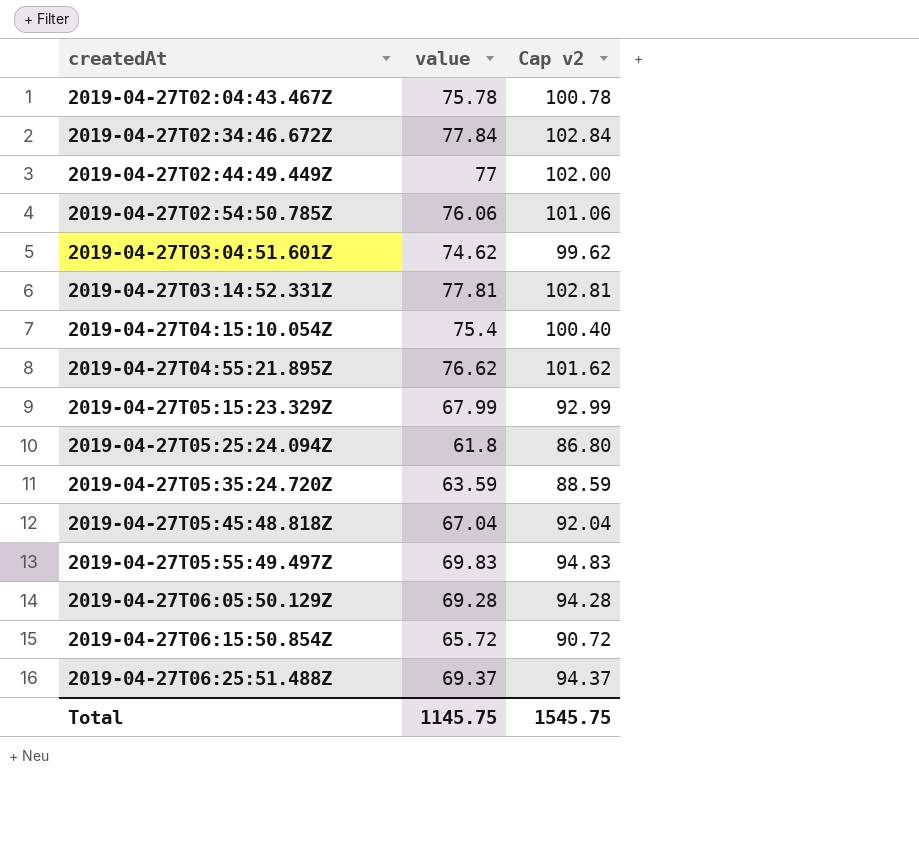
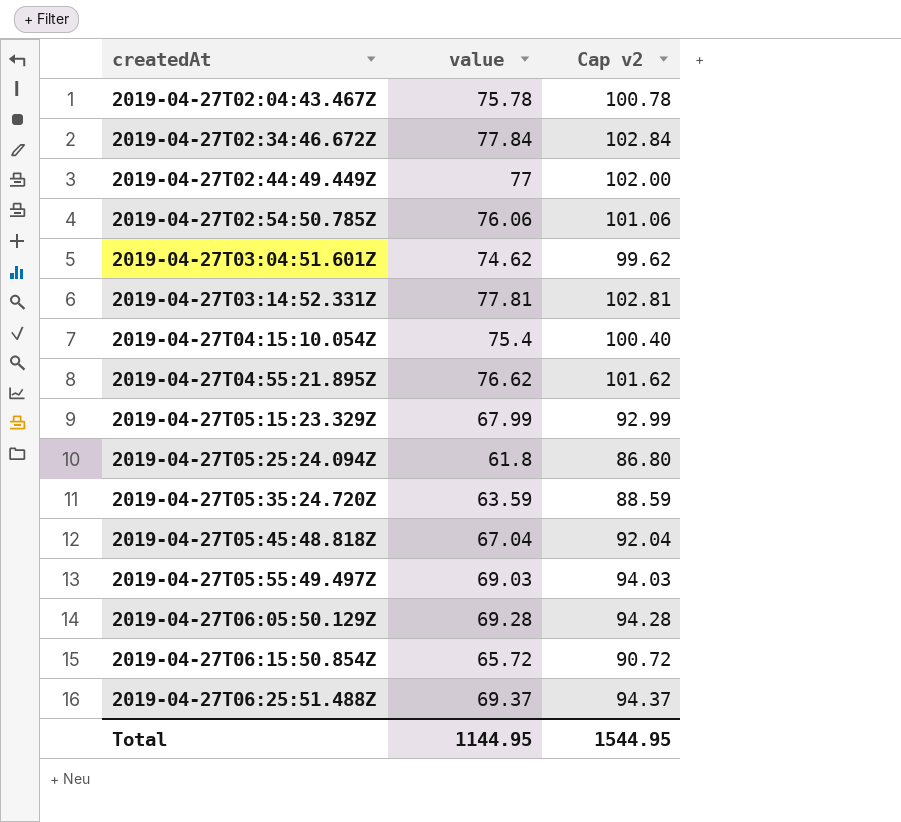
2019-04-27T05:55:49.497Z | value: 69.83 -> 69.03
2019-04-27T05:55:49.497Z | Cap v2: 94.83 -> 94.03
Total | value: 1145.75 -> 1144.95
Total | Cap v2: 1545.75 -> 1544.95

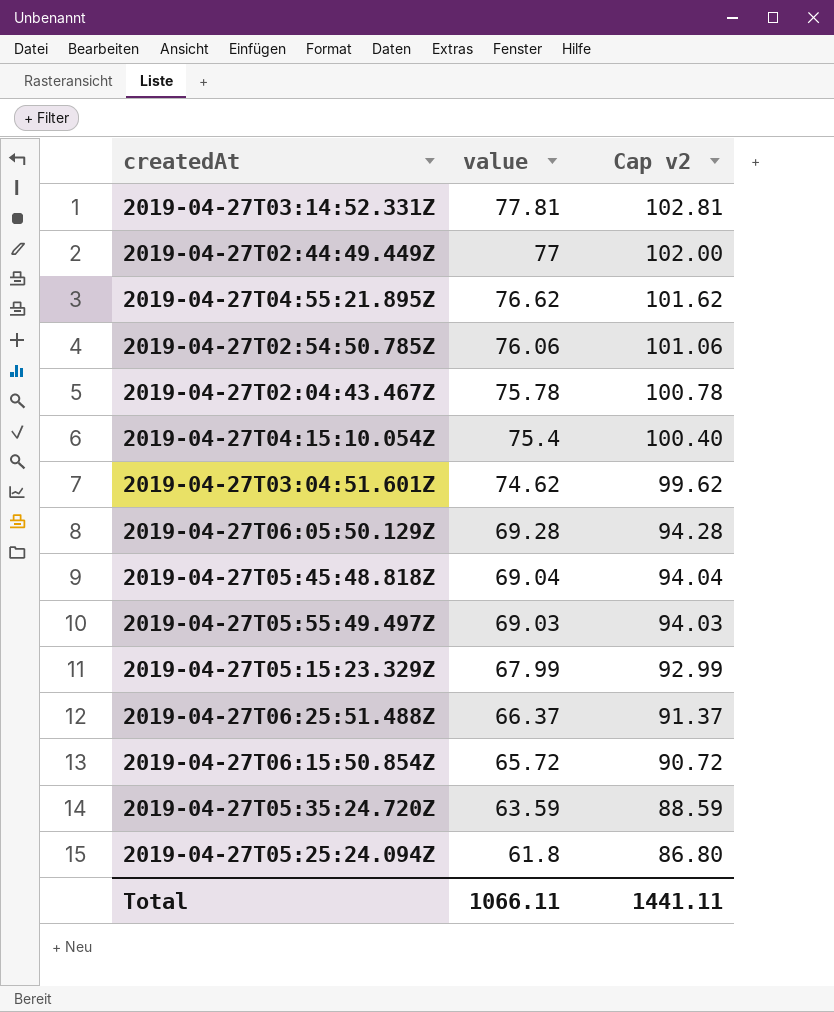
row order: createdAt ascending -> value descending
row 2019-04-27T02:34:46.672Z: 77.84 | 102.84 -> none
2019-04-27T05:45:48.818Z | value: 67.04 -> 69.04
2019-04-27T05:45:48.818Z | Cap v2: 92.04 -> 94.04
2019-04-27T06:25:51.488Z | value: 69.37 -> 66.37
2019-04-27T06:25:51.488Z | Cap v2: 94.37 -> 91.37
Total | value: 1144.95 -> 1066.11
Total | Cap v2: 1544.95 -> 1441.11

